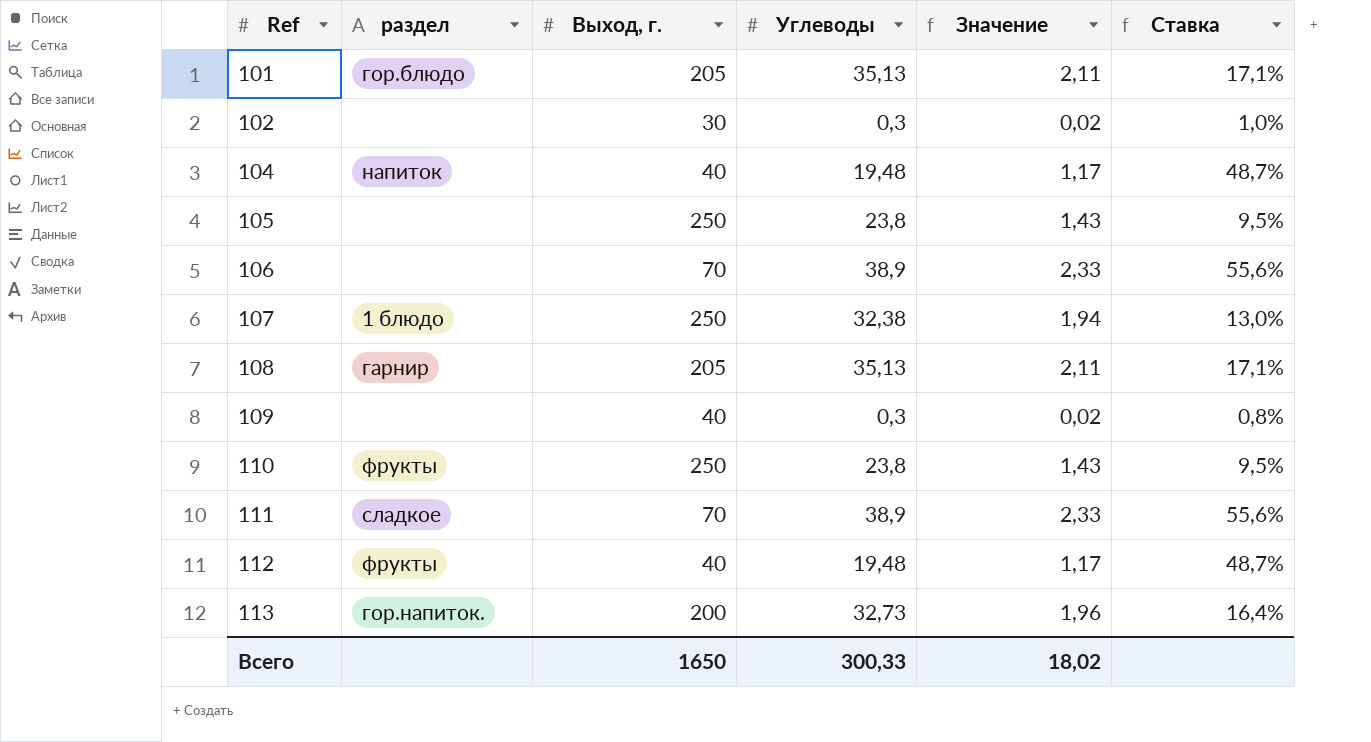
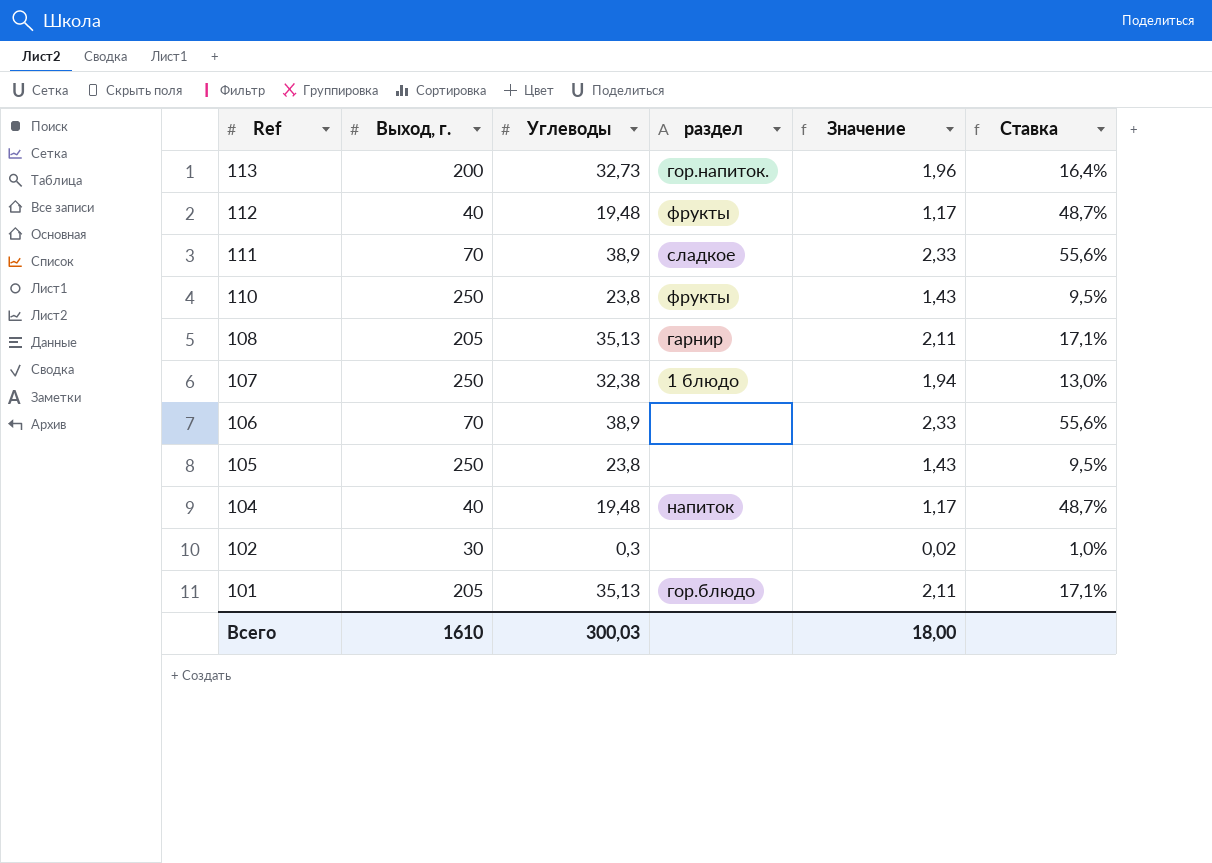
row order: Ref ascending -> Ref descending
column раздел | position: 2 -> 4
row 109: none | 40 | 0,3 | 0,02 | 0,8% -> none
Всего | Выход, г.: 1650 -> 1610
Всего | Углеводы: 300,33 -> 300,03
Всего | Значение: 18,02 -> 18,00

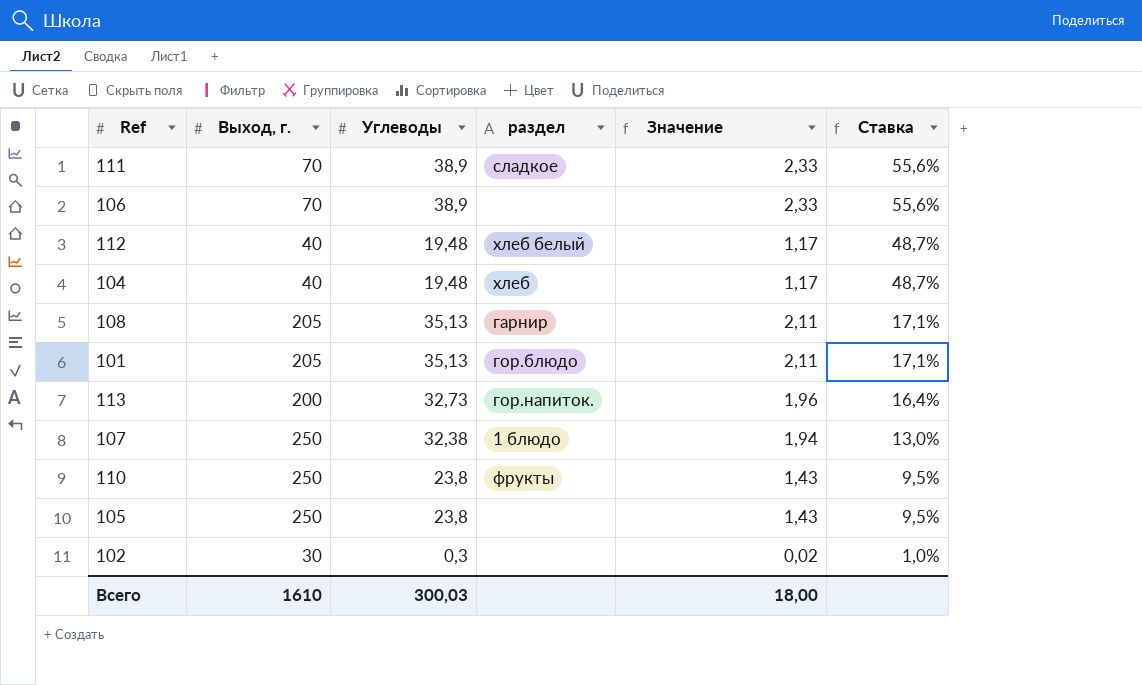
row order: Ref descending -> Ставка descending
112 | раздел: фрукты -> хлеб белый
104 | раздел: напиток -> хлеб

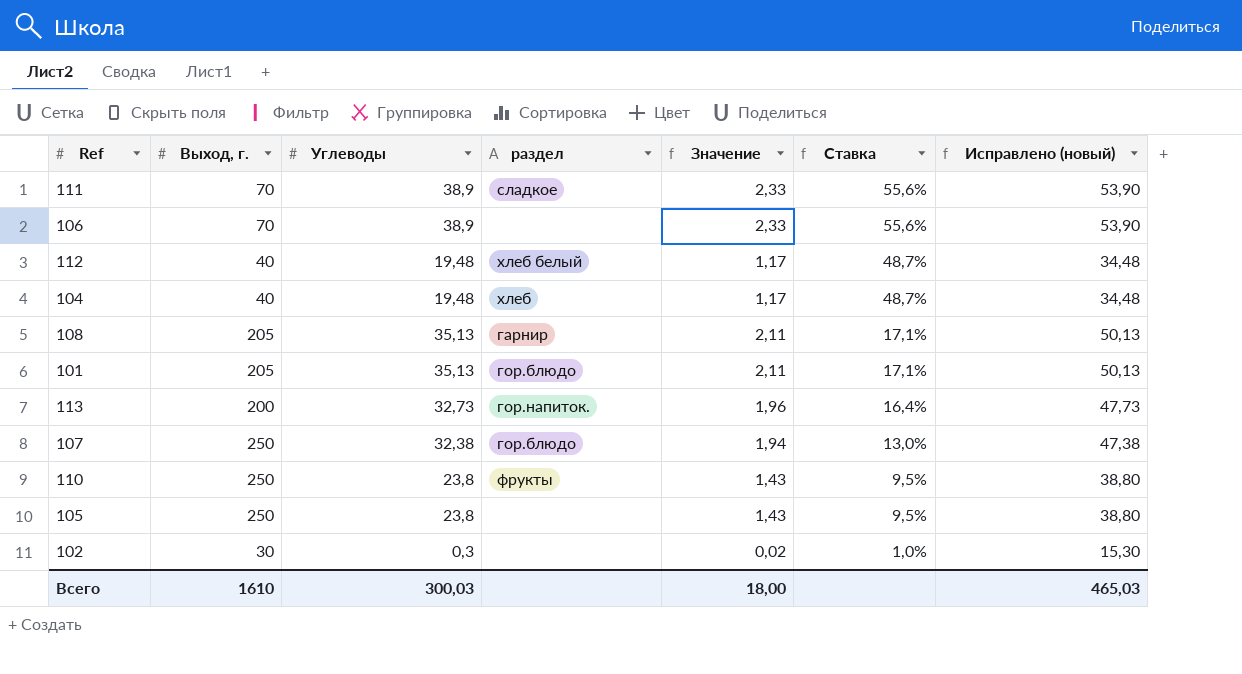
column Исправлено (новый) | formula: none -> [Углеводы] + 15
107 | раздел: 1 блюдо -> гор.блюдо

